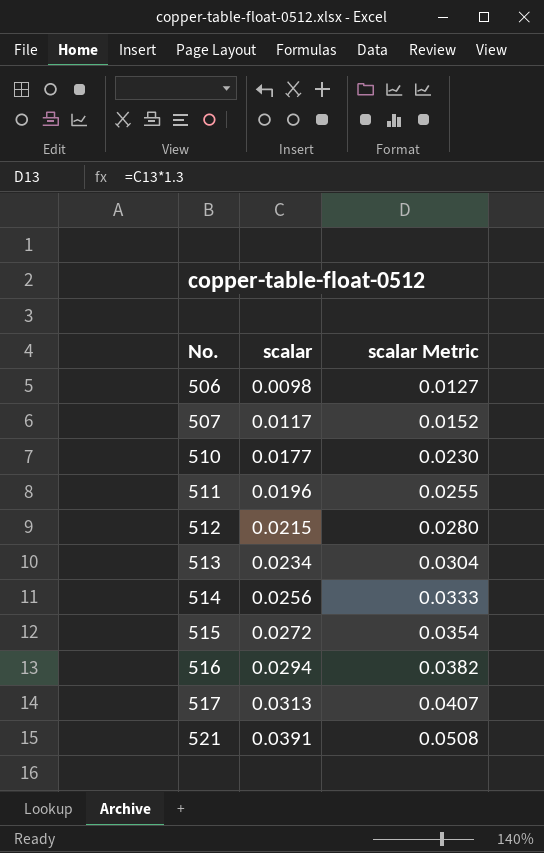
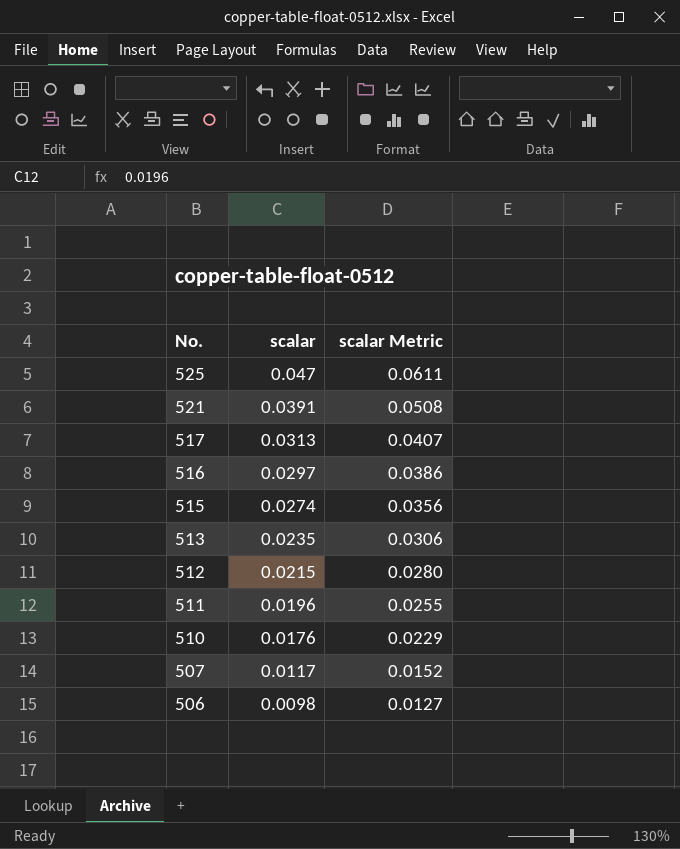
row order: No. ascending -> No. descending
row 514: 0.0256 | 0.0333 -> none
row 525: none -> 0.047 | 0.0611
516 | scalar: 0.0294 -> 0.0297
516 | scalar Metric: 0.0382 -> 0.0386
515 | scalar: 0.0272 -> 0.0274
515 | scalar Metric: 0.0354 -> 0.0356
513 | scalar: 0.0234 -> 0.0235
513 | scalar Metric: 0.0304 -> 0.0306
510 | scalar: 0.0177 -> 0.0176
510 | scalar Metric: 0.0230 -> 0.0229

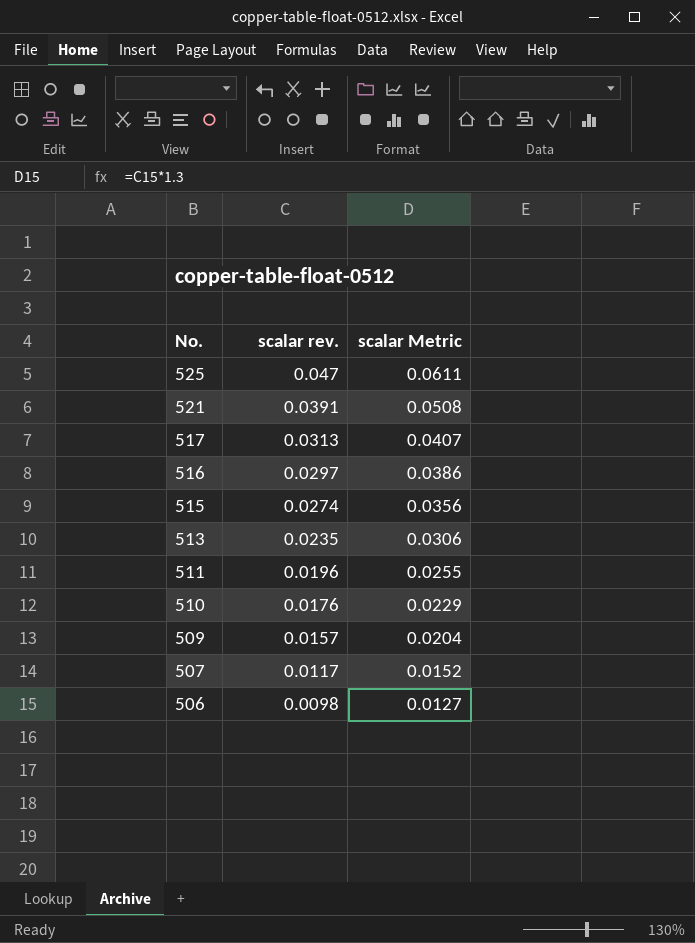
column name: scalar -> scalar rev.
row 512: 0.0215 | 0.0280 -> none
row 509: none -> 0.0157 | 0.0204

